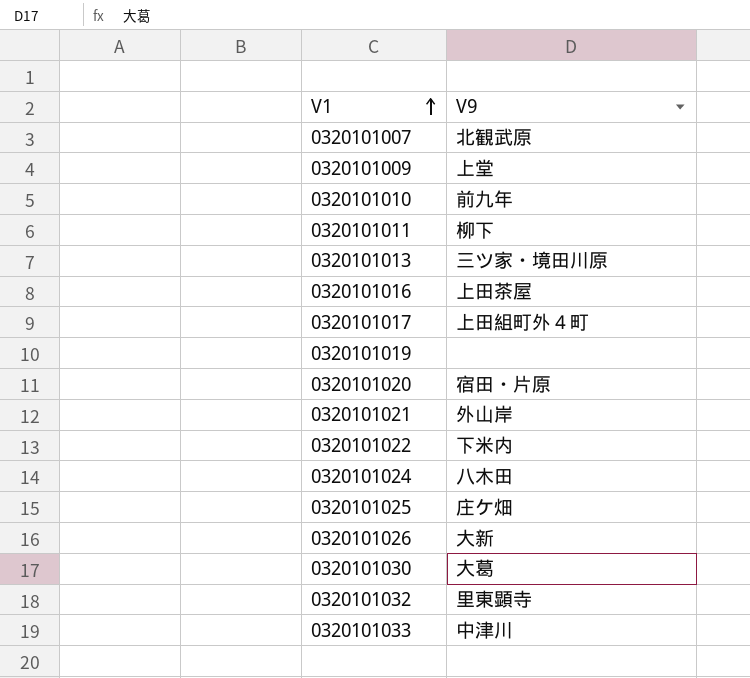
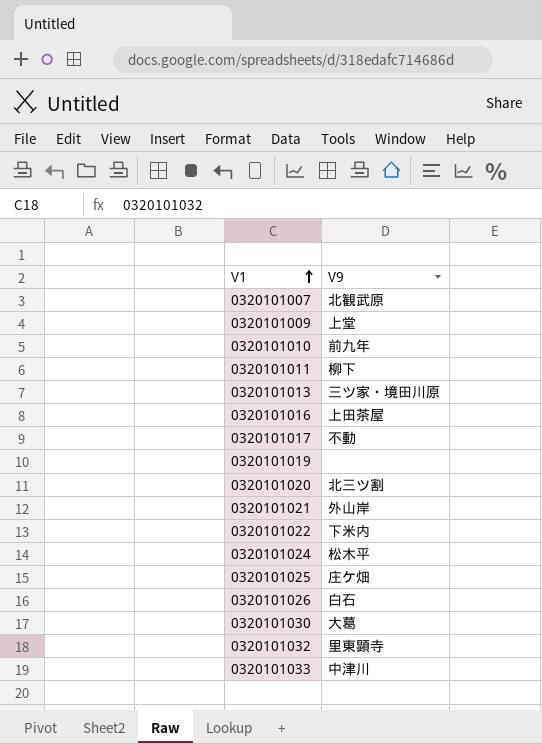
0320101017 | V9: 上田組町外４町 -> 不動
0320101020 | V9: 宿田・片原 -> 北三ツ割
0320101024 | V9: 八木田 -> 松木平
0320101026 | V9: 大新 -> 白石

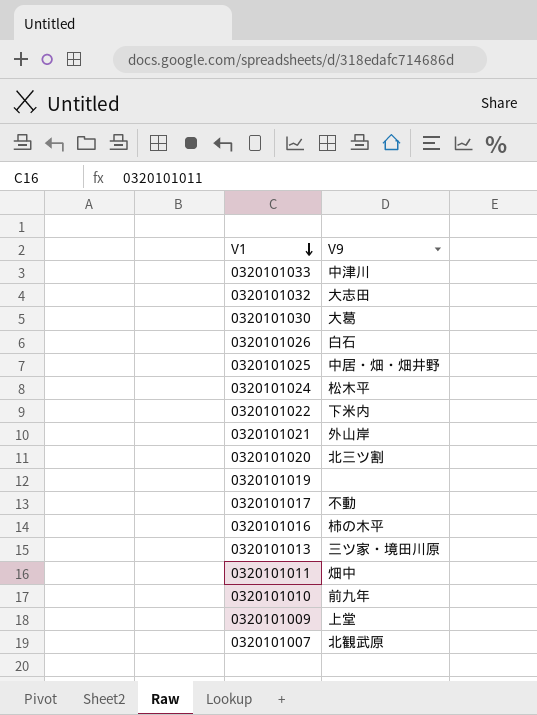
row order: V1 ascending -> V1 descending
0320101032 | V9: 里東顕寺 -> 大志田
0320101025 | V9: 庄ケ畑 -> 中居・畑・畑井野
0320101016 | V9: 上田茶屋 -> 柿の木平
0320101011 | V9: 柳下 -> 畑中

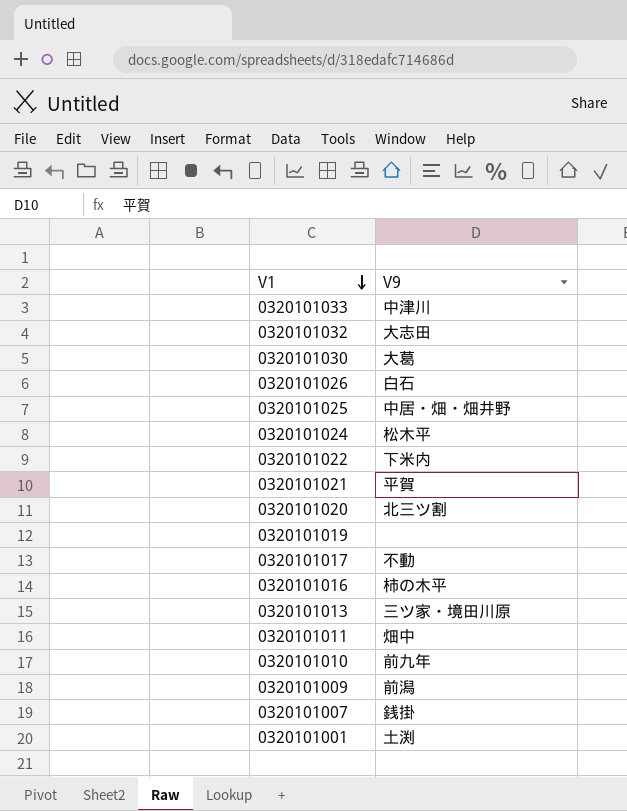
0320101021 | V9: 外山岸 -> 平賀
0320101009 | V9: 上堂 -> 前潟
0320101007 | V9: 北観武原 -> 銭掛
row 0320101001: none -> 土渕

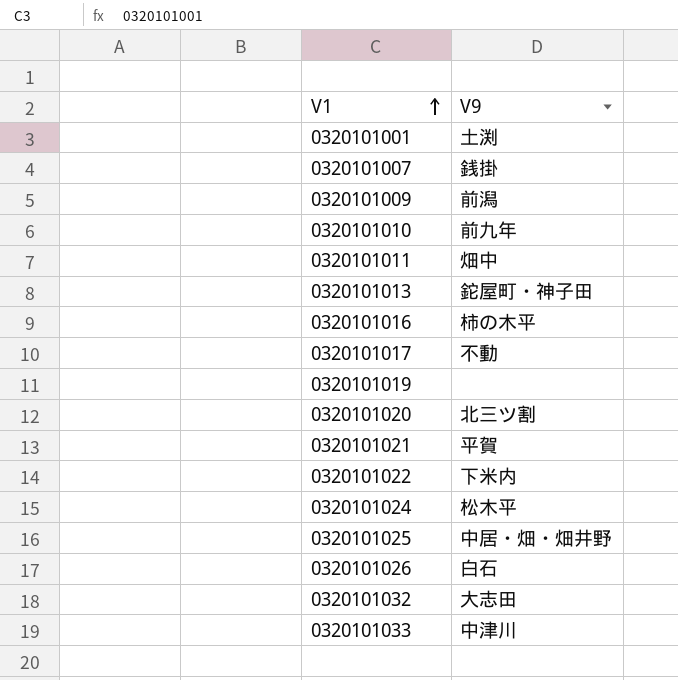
row order: V1 descending -> V1 ascending
row 0320101030: 大葛 -> none
0320101013 | V9: 三ツ家・境田川原 -> 鉈屋町・神子田

